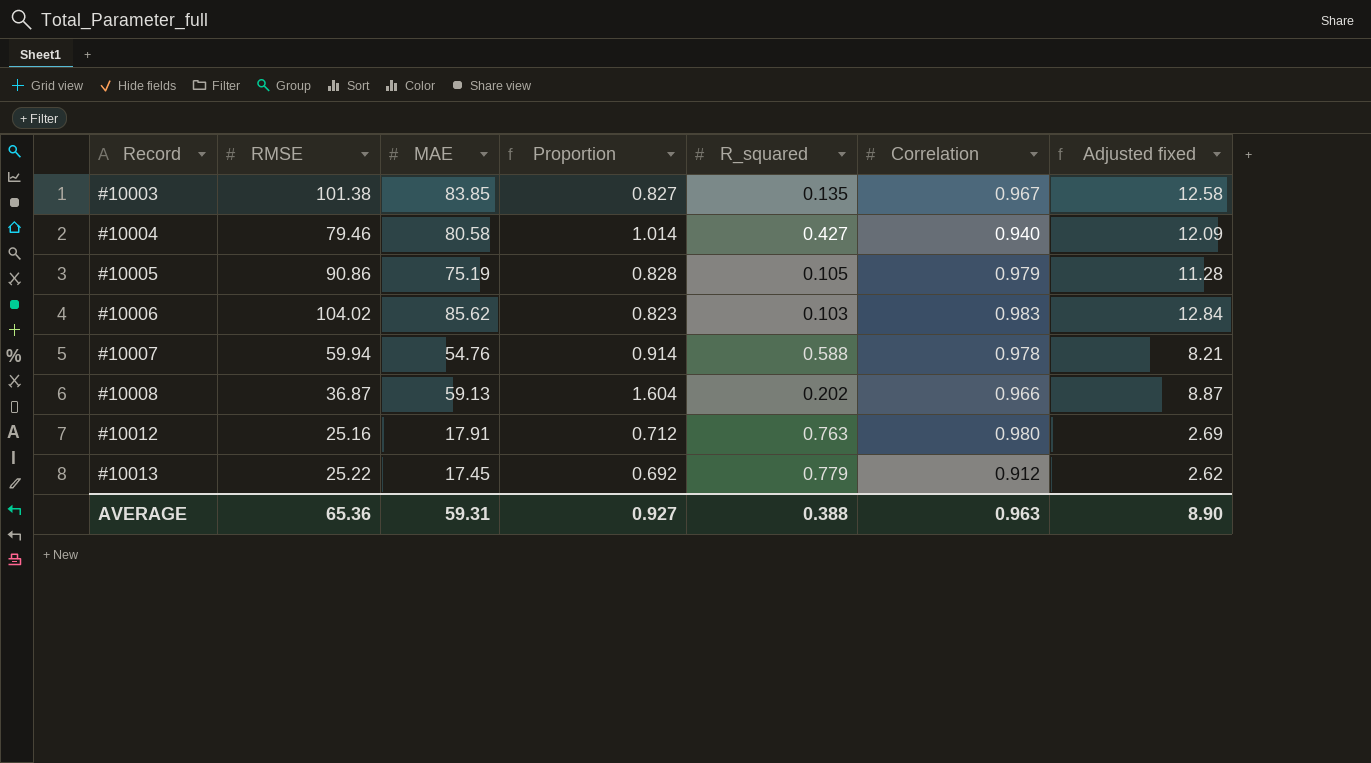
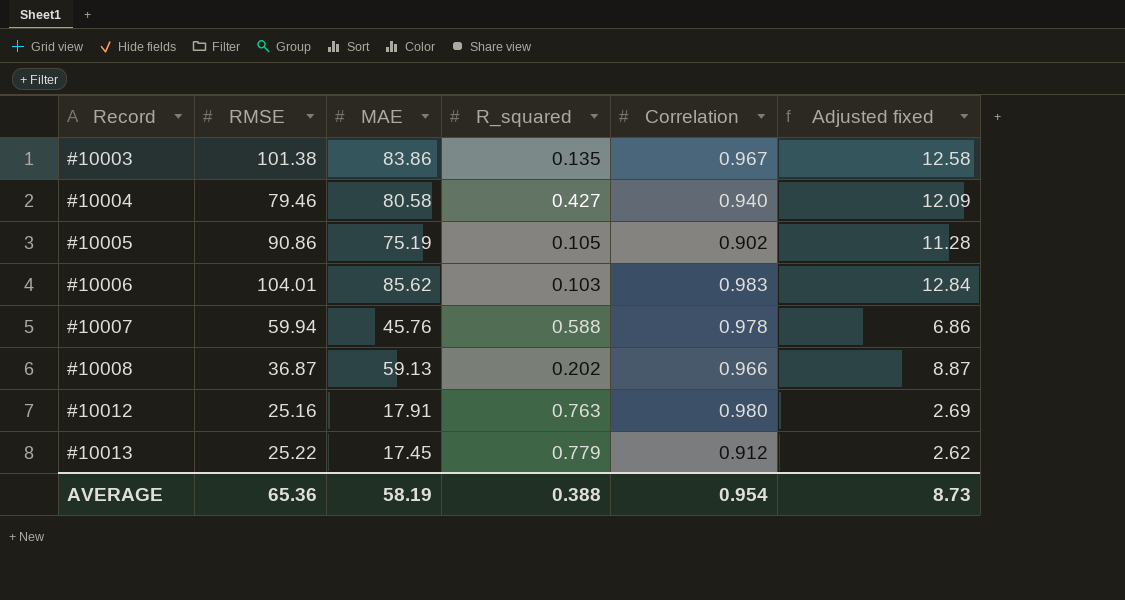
column Proportion | formula: [MAE] / [RMSE] -> none
#10003 | MAE: 83.85 -> 83.86
#10005 | Correlation: 0.979 -> 0.902
#10006 | RMSE: 104.02 -> 104.01
#10007 | MAE: 54.76 -> 45.76
#10007 | Adjusted fixed: 8.21 -> 6.86
AVERAGE | MAE: 59.31 -> 58.19
AVERAGE | Correlation: 0.963 -> 0.954
AVERAGE | Adjusted fixed: 8.90 -> 8.73

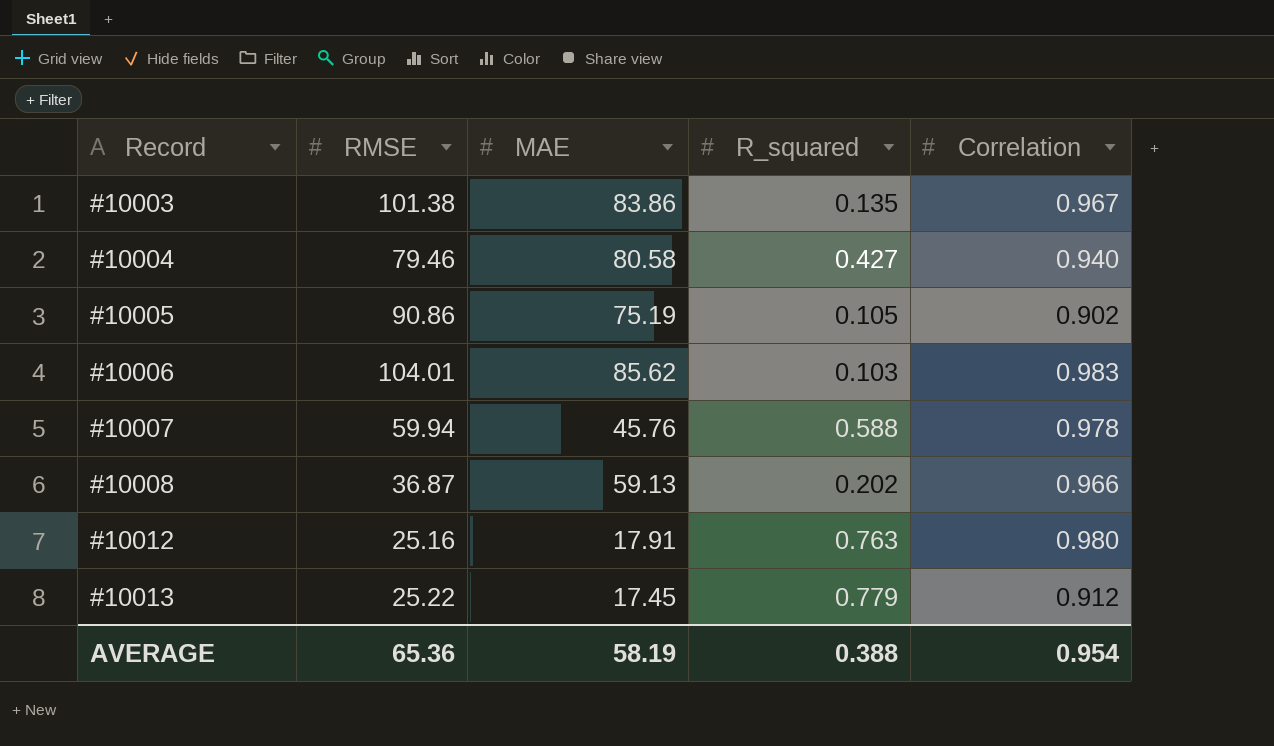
column Adjusted fixed | formula: [MAE] * 0.15 -> none

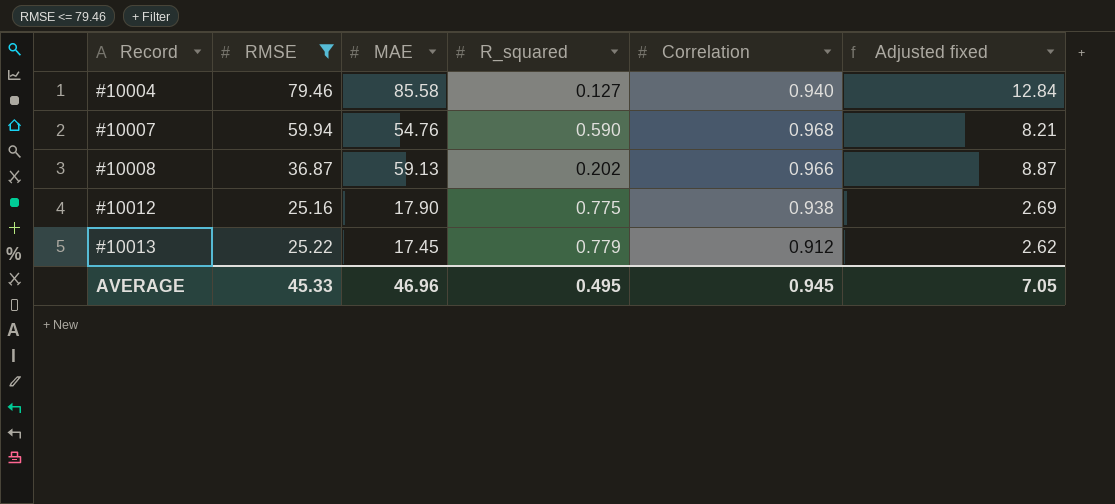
filter: none -> RMSE <= 79.46
column Adjusted fixed | formula: none -> [MAE] * 0.15
#10004 | MAE: 80.58 -> 85.58
#10004 | R_squared: 0.427 -> 0.127
#10007 | MAE: 45.76 -> 54.76
#10007 | R_squared: 0.588 -> 0.590
#10007 | Correlation: 0.978 -> 0.968
#10012 | MAE: 17.91 -> 17.90
#10012 | R_squared: 0.763 -> 0.775
#10012 | Correlation: 0.980 -> 0.938
AVERAGE | RMSE: 65.36 -> 45.33
AVERAGE | MAE: 58.19 -> 46.96
AVERAGE | R_squared: 0.388 -> 0.495
AVERAGE | Correlation: 0.954 -> 0.945

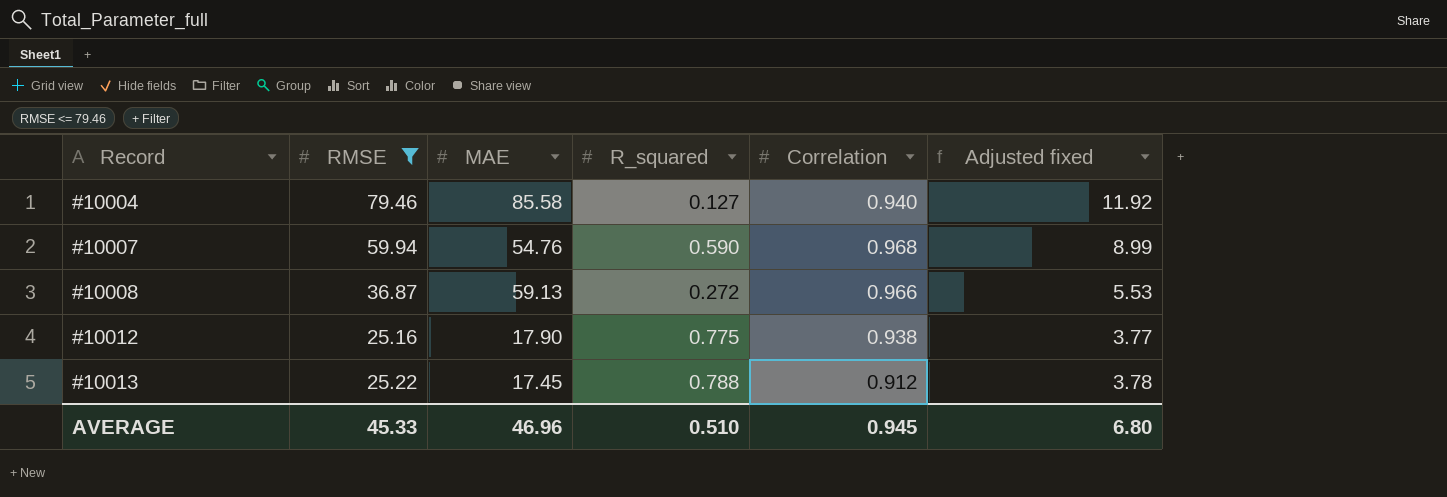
column Adjusted fixed | formula: [MAE] * 0.15 -> [RMSE] * 0.15
#10008 | R_squared: 0.202 -> 0.272
#10013 | R_squared: 0.779 -> 0.788
AVERAGE | R_squared: 0.495 -> 0.510
AVERAGE | Adjusted fixed: 7.05 -> 6.80

